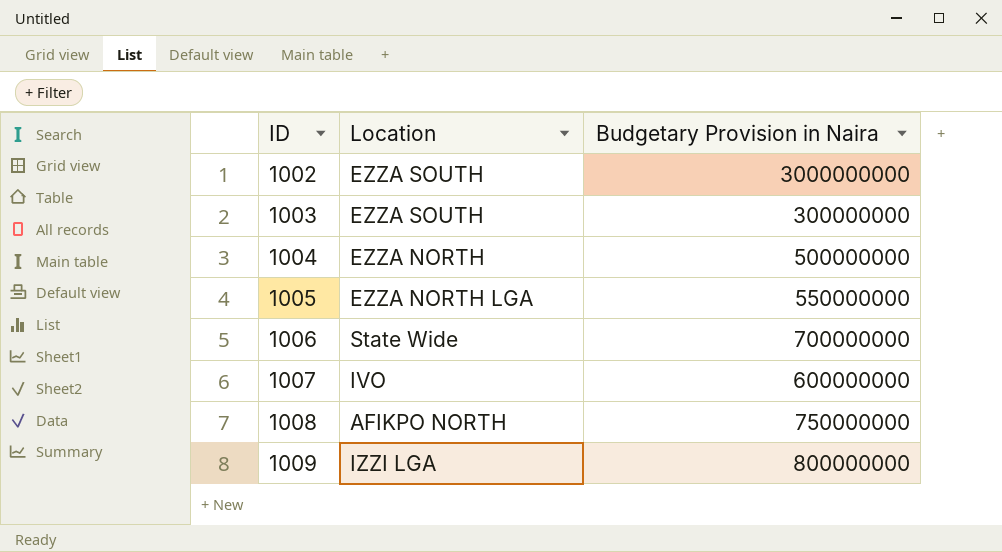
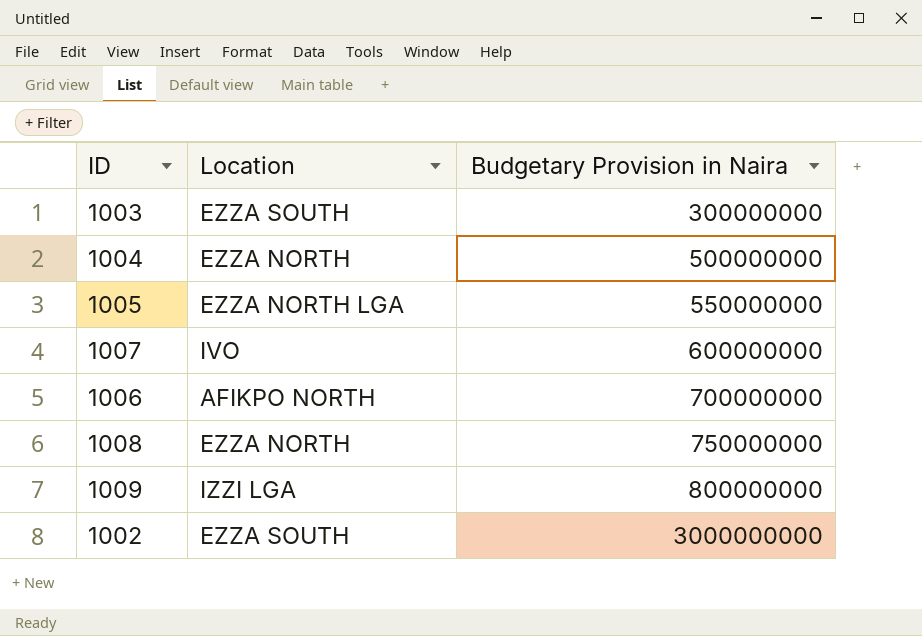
row order: ID ascending -> Budgetary Provision in Naira ascending
1006 | Location: State Wide -> AFIKPO NORTH
1008 | Location: AFIKPO NORTH -> EZZA NORTH

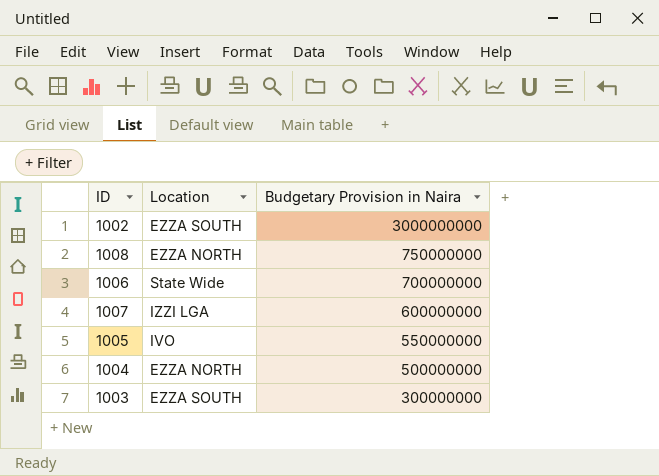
row order: Budgetary Provision in Naira ascending -> Budgetary Provision in Naira descending
row 1009: IZZI LGA | 800000000 -> none
1006 | Location: AFIKPO NORTH -> State Wide
1007 | Location: IVO -> IZZI LGA
1005 | Location: EZZA NORTH LGA -> IVO

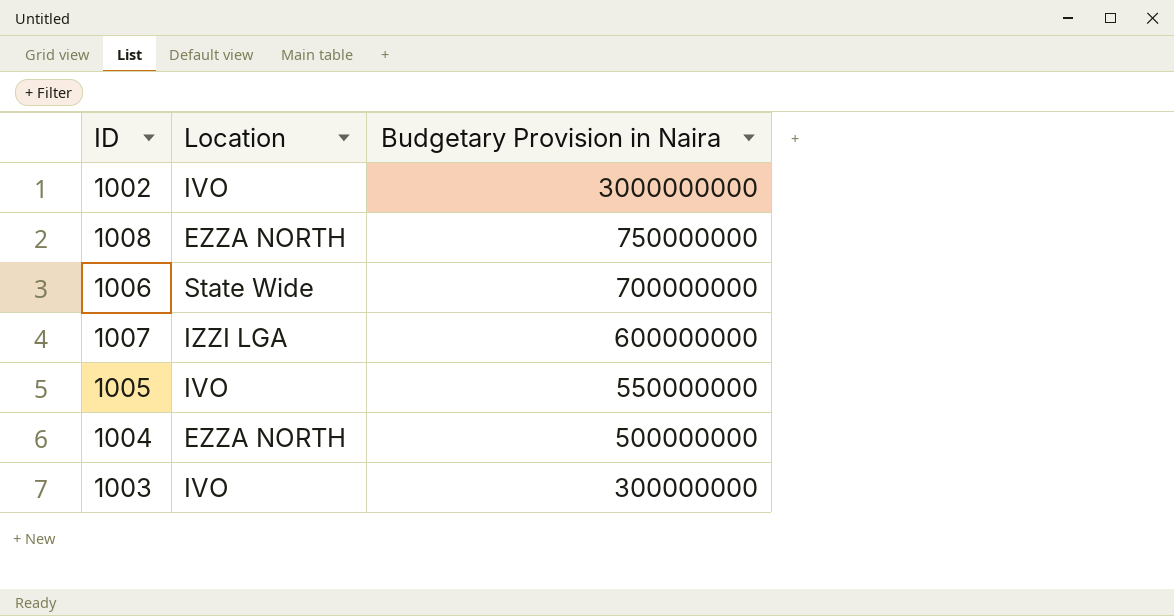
1002 | Location: EZZA SOUTH -> IVO
1003 | Location: EZZA SOUTH -> IVO

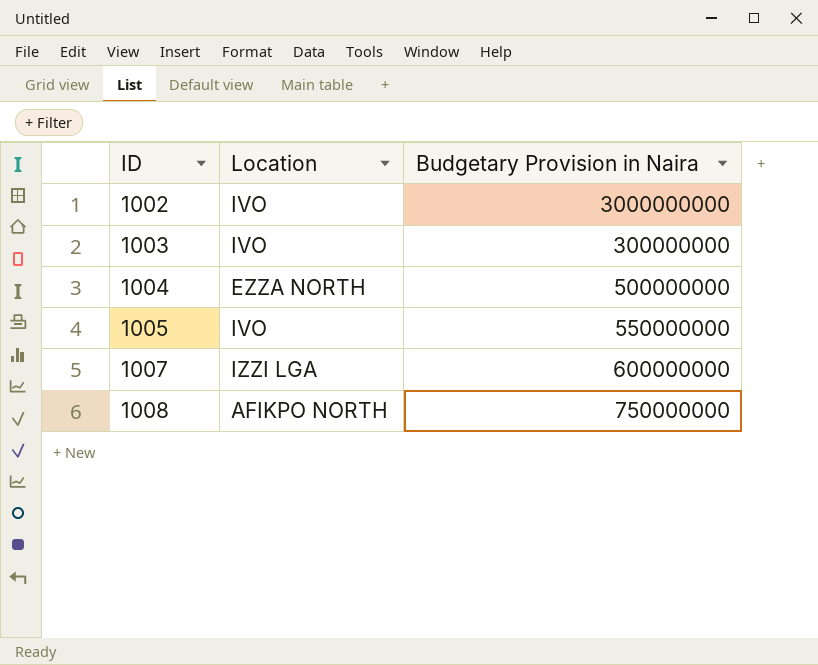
row order: Budgetary Provision in Naira descending -> ID ascending
row 1006: State Wide | 700000000 -> none
1008 | Location: EZZA NORTH -> AFIKPO NORTH

